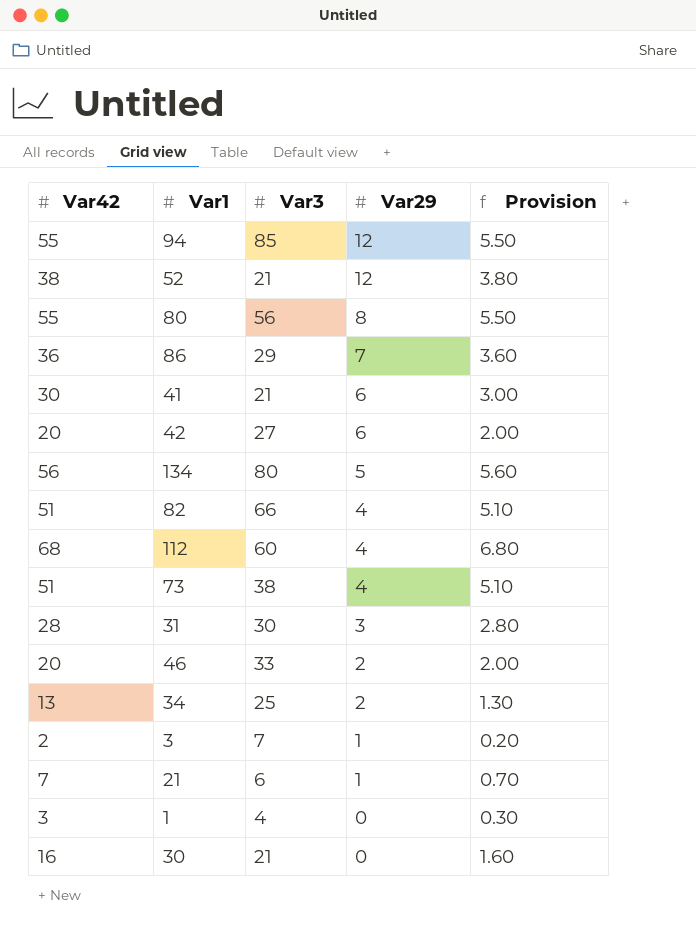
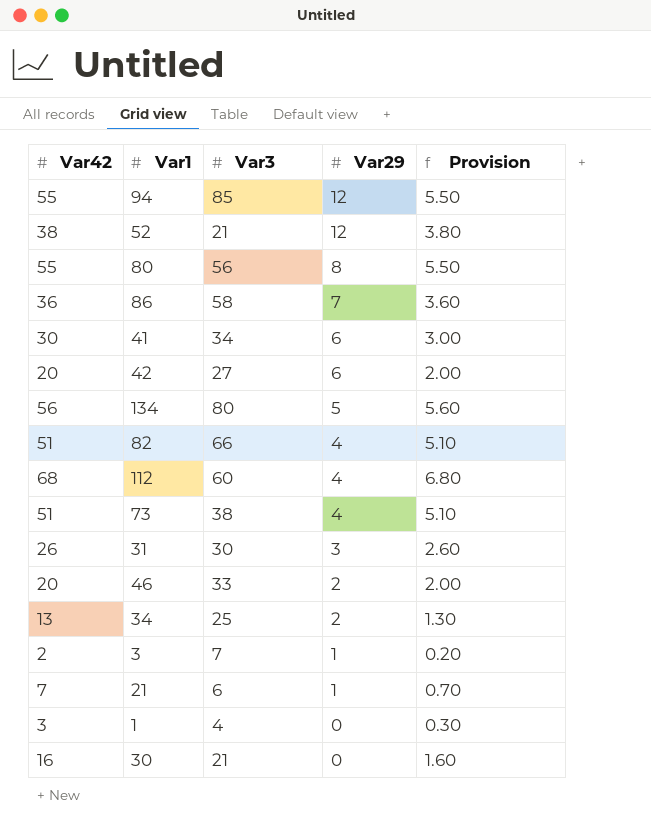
86 | Var3: 29 -> 58
41 | Var3: 21 -> 34
31 | Var42: 28 -> 26
31 | Provision: 2.80 -> 2.60

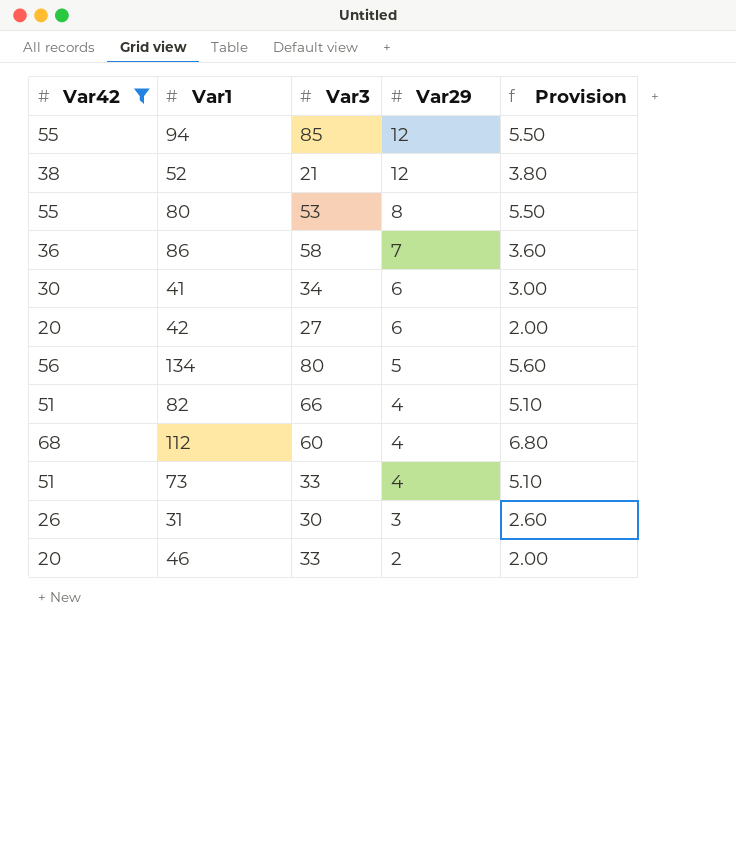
filter: none -> Var42 >= 20
80 | Var3: 56 -> 53
73 | Var3: 38 -> 33

